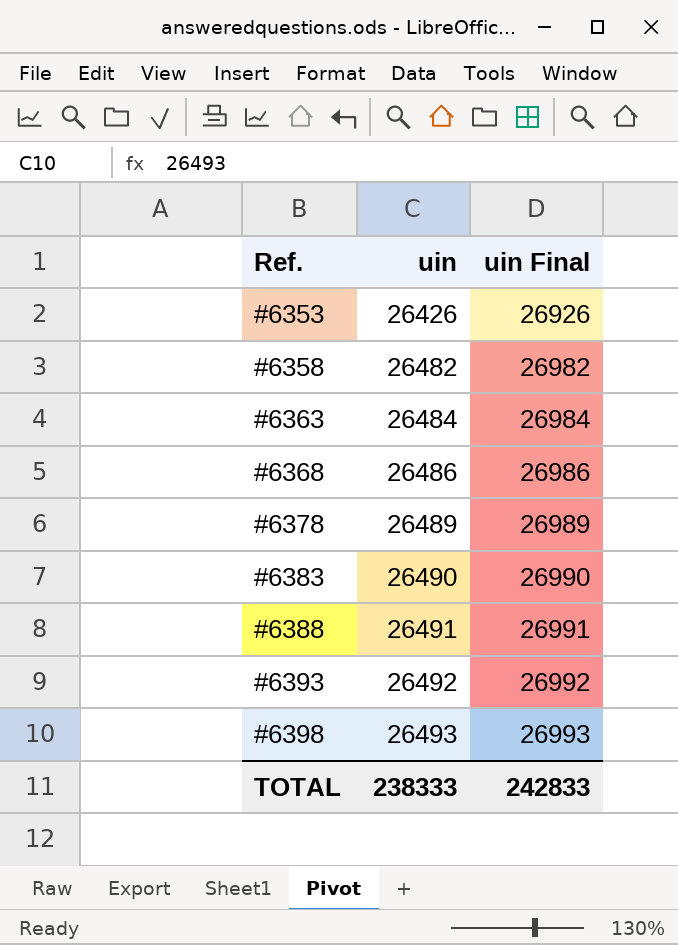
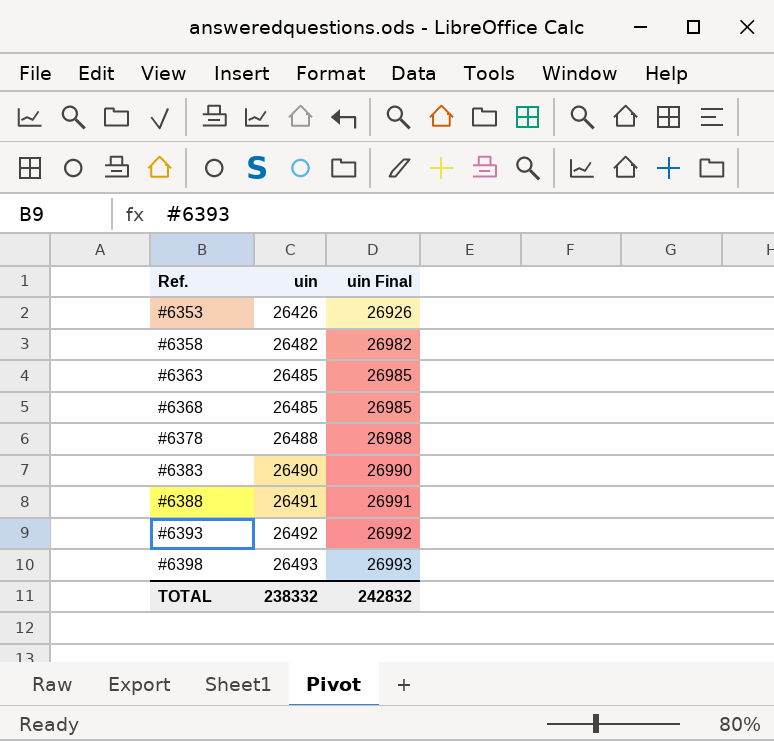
#6363 | uin: 26484 -> 26485
#6363 | uin Final: 26984 -> 26985
#6368 | uin: 26486 -> 26485
#6368 | uin Final: 26986 -> 26985
#6378 | uin: 26489 -> 26488
#6378 | uin Final: 26989 -> 26988
TOTAL | uin: 238333 -> 238332
TOTAL | uin Final: 242833 -> 242832

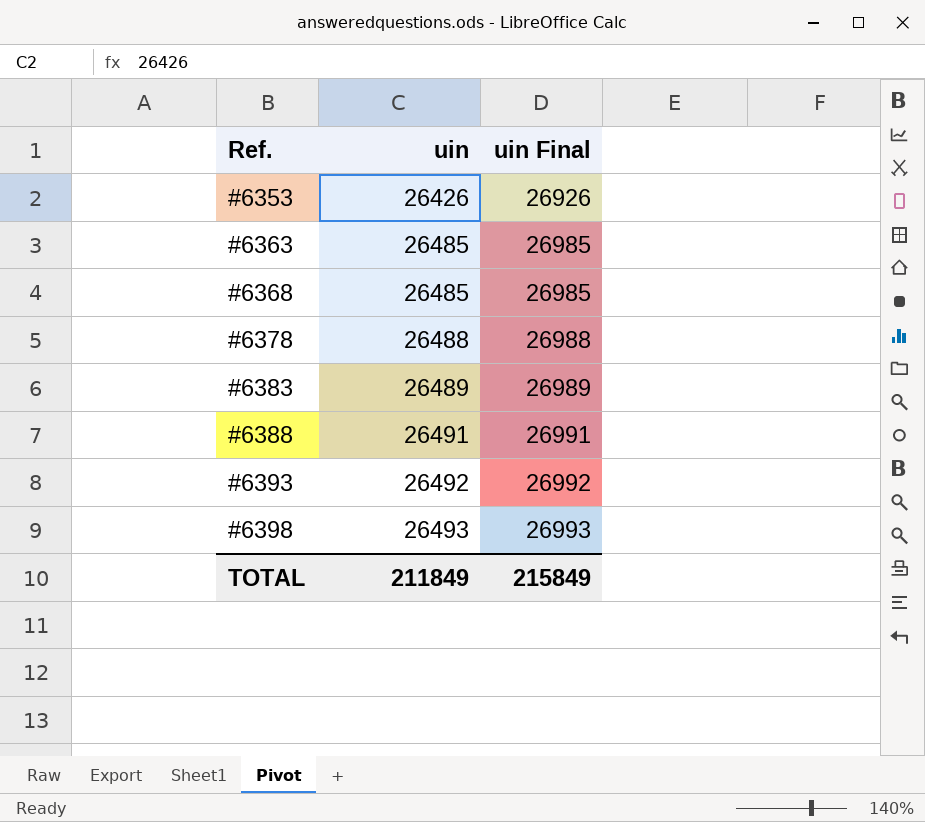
row #6358: 26482 | 26982 -> none
#6383 | uin: 26490 -> 26489
#6383 | uin Final: 26990 -> 26989
TOTAL | uin: 238332 -> 211849
TOTAL | uin Final: 242832 -> 215849

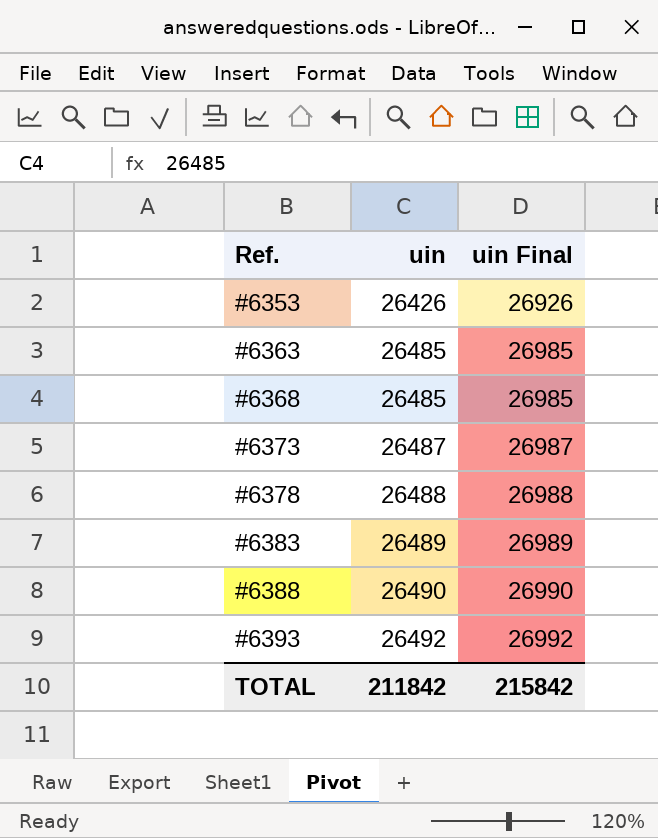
row #6398: 26493 | 26993 -> none
row #6373: none -> 26487 | 26987
#6388 | uin: 26491 -> 26490
#6388 | uin Final: 26991 -> 26990
TOTAL | uin: 211849 -> 211842
TOTAL | uin Final: 215849 -> 215842

